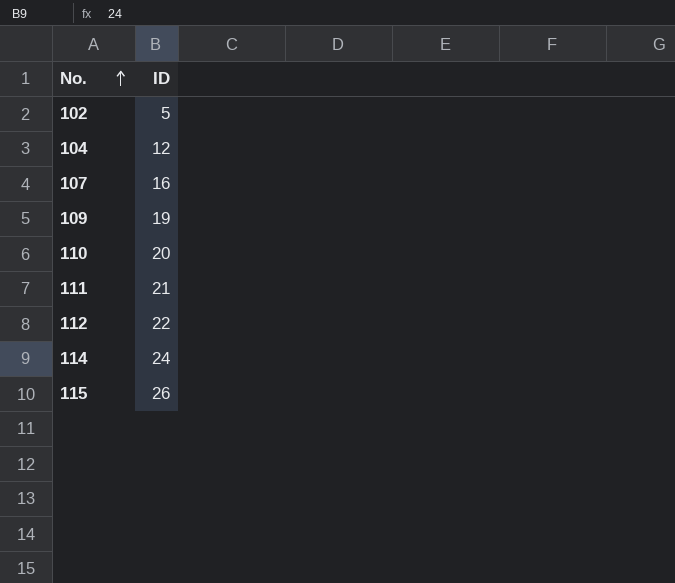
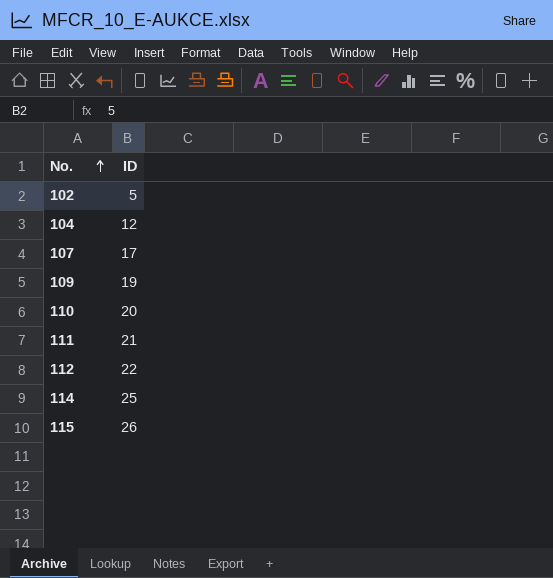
107 | ID: 16 -> 17
114 | ID: 24 -> 25

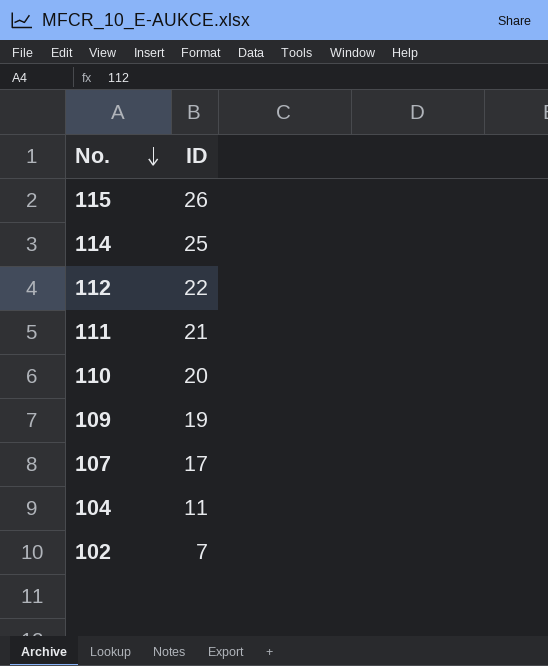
row order: No. ascending -> No. descending
104 | ID: 12 -> 11
102 | ID: 5 -> 7

